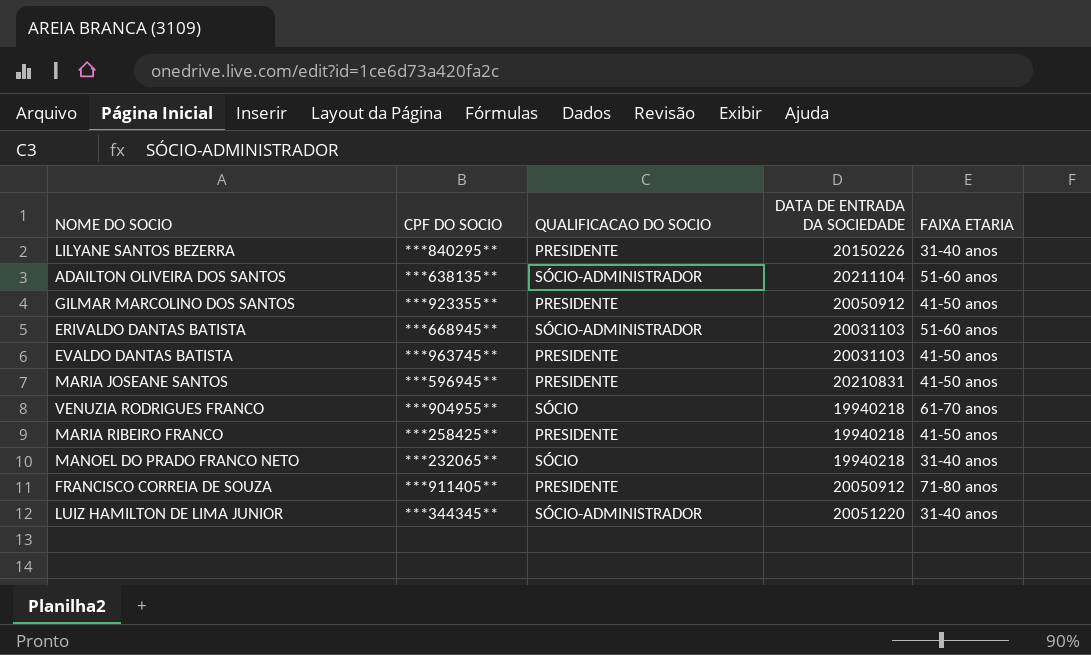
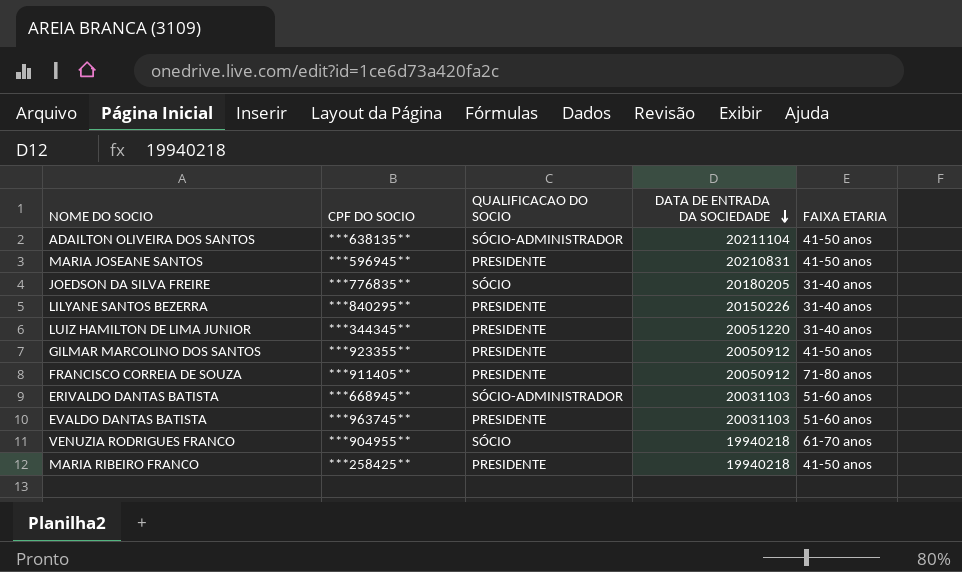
row order: none -> DATA DE ENTRADA DA SOCIEDADE descending
row MANOEL DO PRADO FRANCO NETO: ***232065** | SÓCIO | 19940218 | 31-40 anos -> none
ADAILTON OLIVEIRA DOS SANTOS | FAIXA ETARIA: 51-60 anos -> 41-50 anos
row JOEDSON DA SILVA FREIRE: none -> ***776835** | SÓCIO | 20180205 | 31-40 anos
LUIZ HAMILTON DE LIMA JUNIOR | QUALIFICACAO DO SOCIO: SÓCIO-ADMINISTRADOR -> PRESIDENTE
EVALDO DANTAS BATISTA | FAIXA ETARIA: 41-50 anos -> 51-60 anos

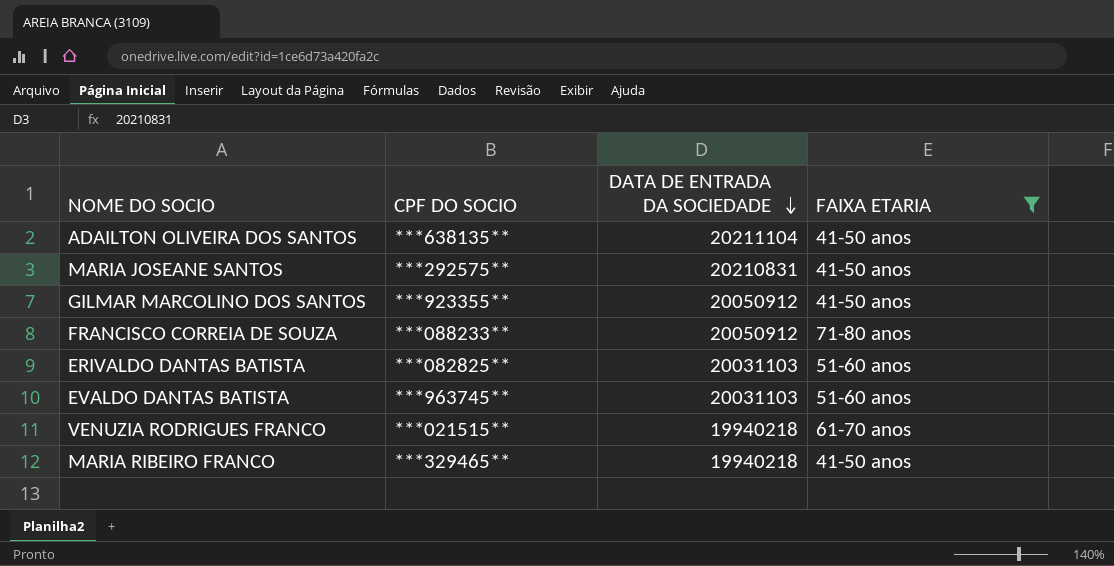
filter: none -> FAIXA ETARIA != 31-40 anos
column QUALIFICACAO DO SOCIO | position: 3 -> none
MARIA JOSEANE SANTOS | CPF DO SOCIO: ***596945** -> ***292575**
FRANCISCO CORREIA DE SOUZA | CPF DO SOCIO: ***911405** -> ***088233**
ERIVALDO DANTAS BATISTA | CPF DO SOCIO: ***668945** -> ***082825**
VENUZIA RODRIGUES FRANCO | CPF DO SOCIO: ***904955** -> ***021515**
MARIA RIBEIRO FRANCO | CPF DO SOCIO: ***258425** -> ***329465**

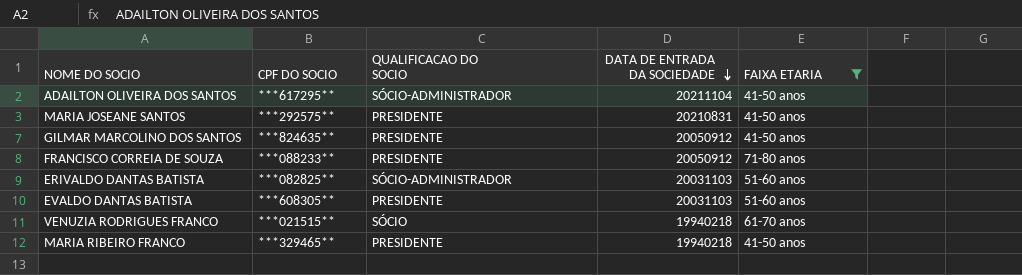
column QUALIFICACAO DO SOCIO | position: none -> 3
ADAILTON OLIVEIRA DOS SANTOS | CPF DO SOCIO: ***638135** -> ***617295**
GILMAR MARCOLINO DOS SANTOS | CPF DO SOCIO: ***923355** -> ***824635**
EVALDO DANTAS BATISTA | CPF DO SOCIO: ***963745** -> ***608305**

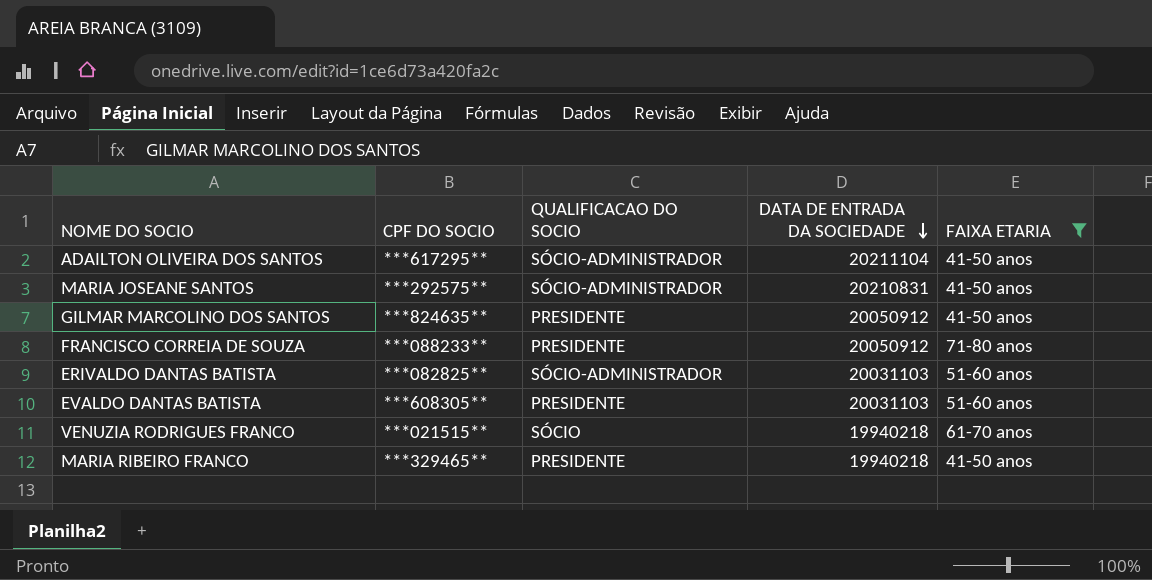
MARIA JOSEANE SANTOS | QUALIFICACAO DO SOCIO: PRESIDENTE -> SÓCIO-ADMINISTRADOR

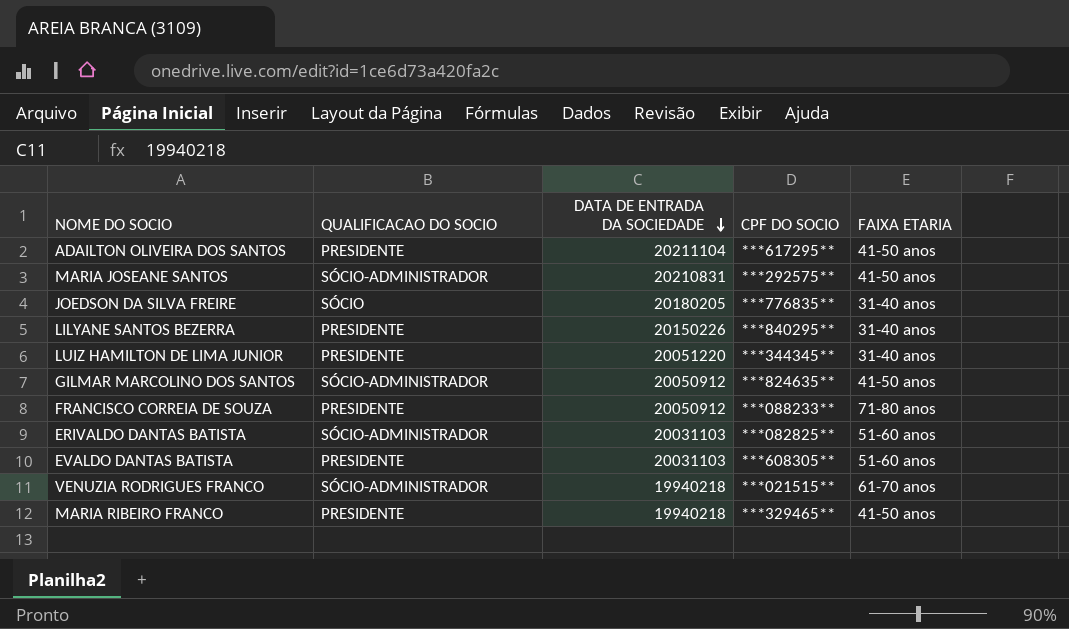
filter: FAIXA ETARIA != 31-40 anos -> none
column CPF DO SOCIO | position: 2 -> 4
ADAILTON OLIVEIRA DOS SANTOS | QUALIFICACAO DO SOCIO: SÓCIO-ADMINISTRADOR -> PRESIDENTE
GILMAR MARCOLINO DOS SANTOS | QUALIFICACAO DO SOCIO: PRESIDENTE -> SÓCIO-ADMINISTRADOR
VENUZIA RODRIGUES FRANCO | QUALIFICACAO DO SOCIO: SÓCIO -> SÓCIO-ADMINISTRADOR

